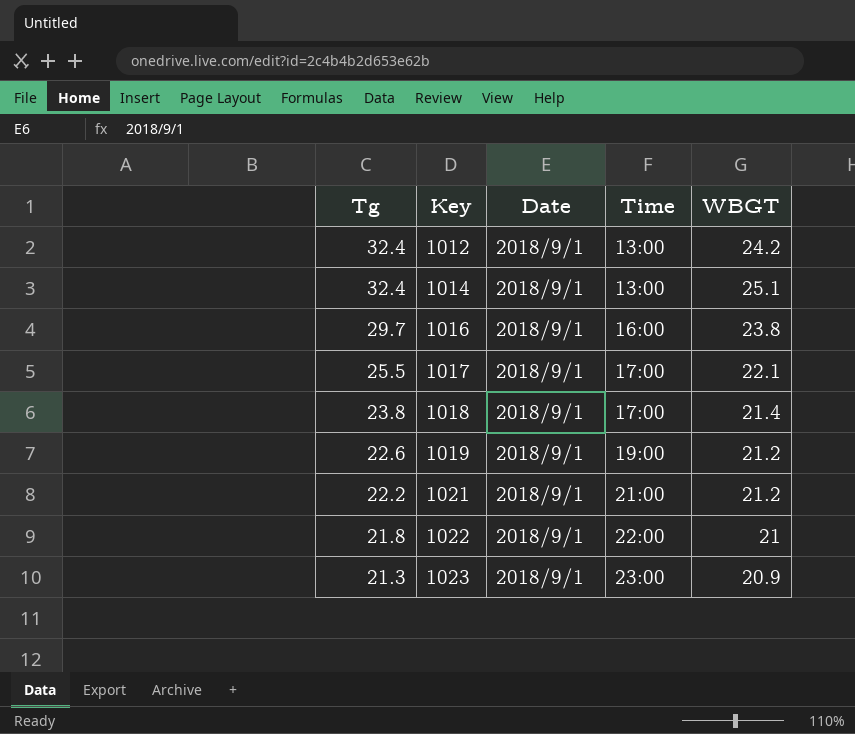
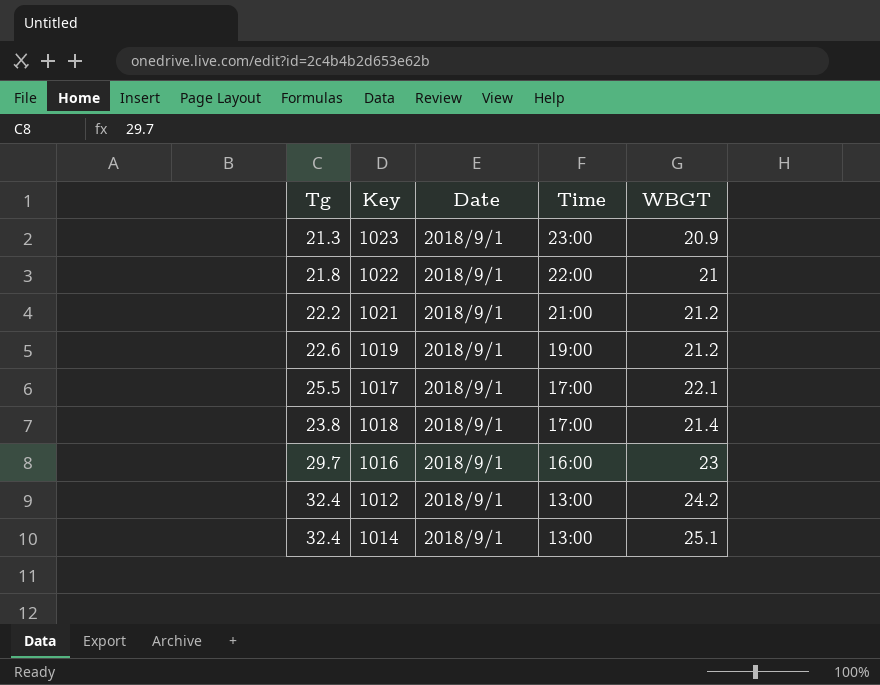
row order: Tg descending -> Time descending
1016 | WBGT: 23.8 -> 23

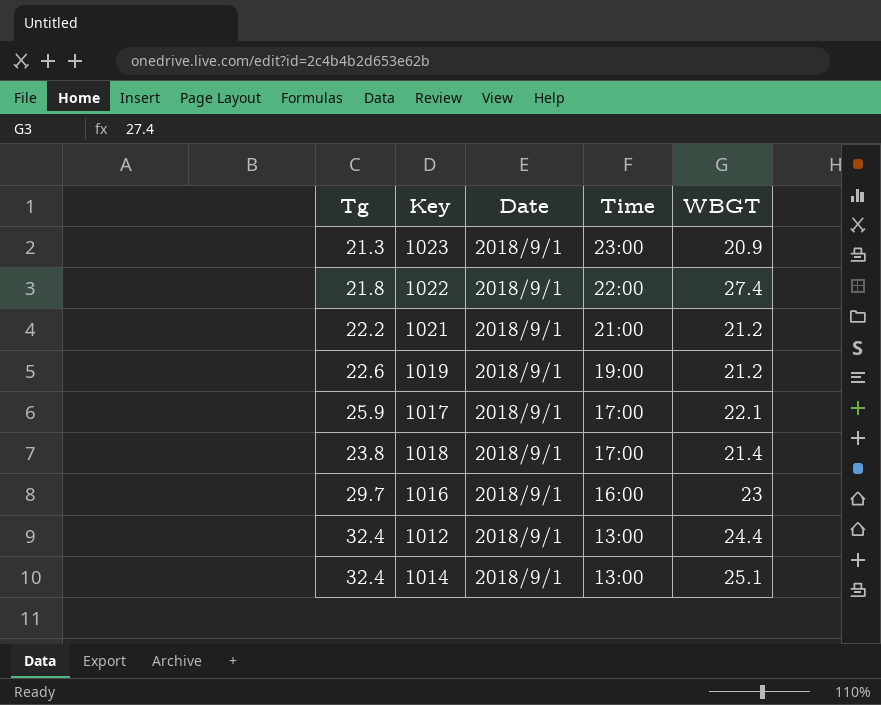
1022 | WBGT: 21 -> 27.4
1017 | Tg: 25.5 -> 25.9
1012 | WBGT: 24.2 -> 24.4

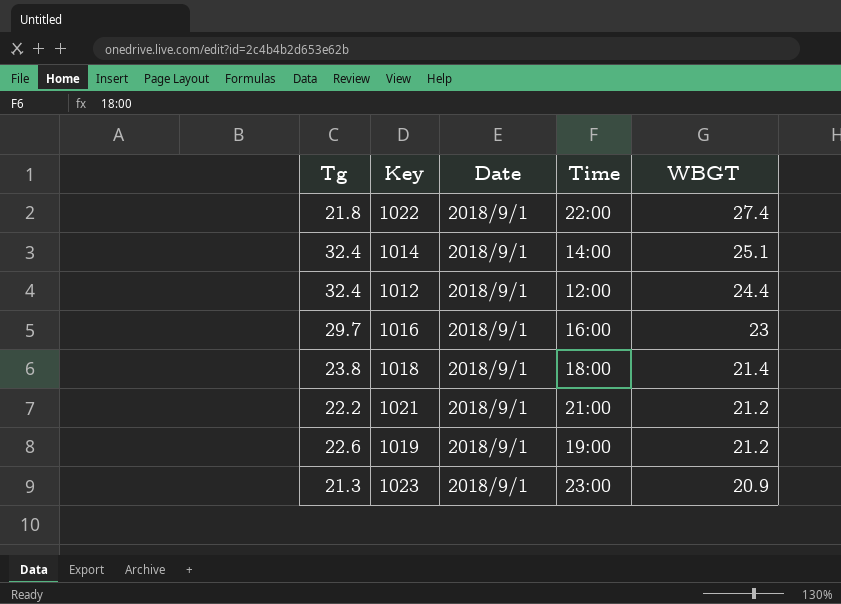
row order: Time descending -> WBGT descending
row 1017: 25.9 | 2018/9/1 | 17:00 | 22.1 -> none
1014 | Time: 13:00 -> 14:00
1012 | Time: 13:00 -> 12:00
1018 | Time: 17:00 -> 18:00

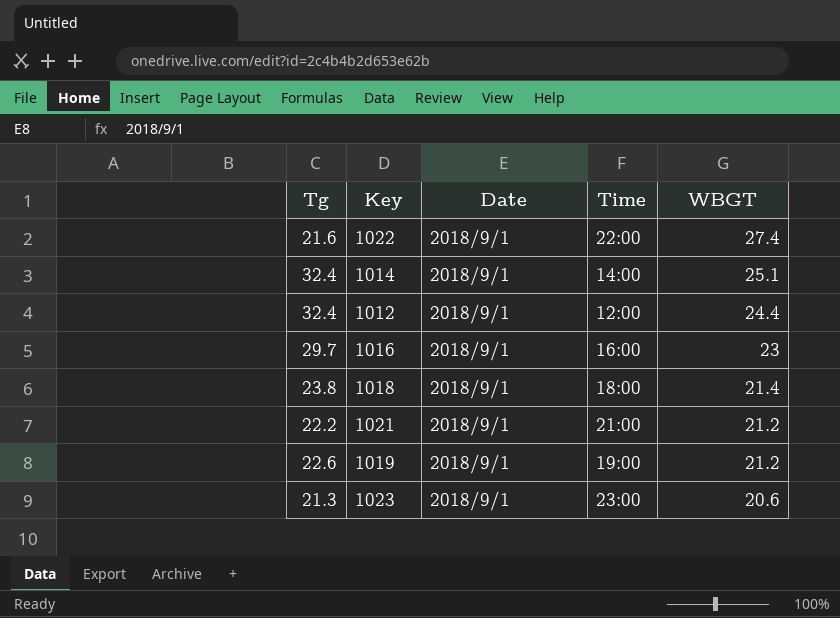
1022 | Tg: 21.8 -> 21.6
1023 | WBGT: 20.9 -> 20.6

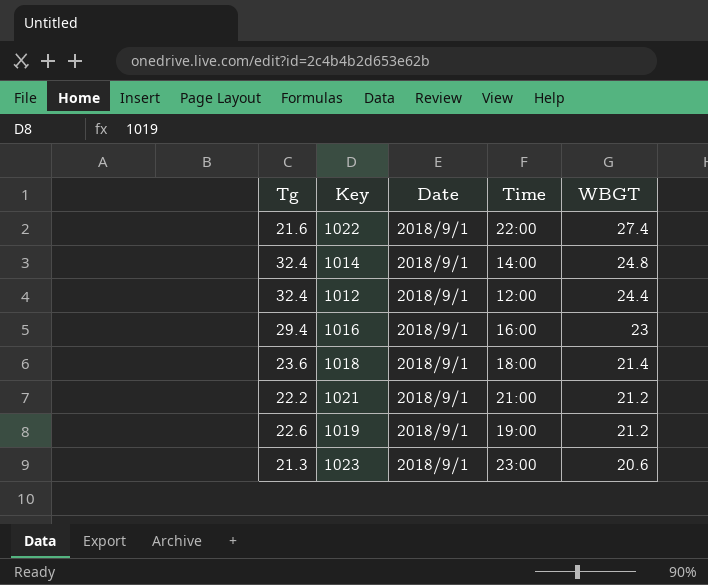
1014 | WBGT: 25.1 -> 24.8
1016 | Tg: 29.7 -> 29.4
1018 | Tg: 23.8 -> 23.6

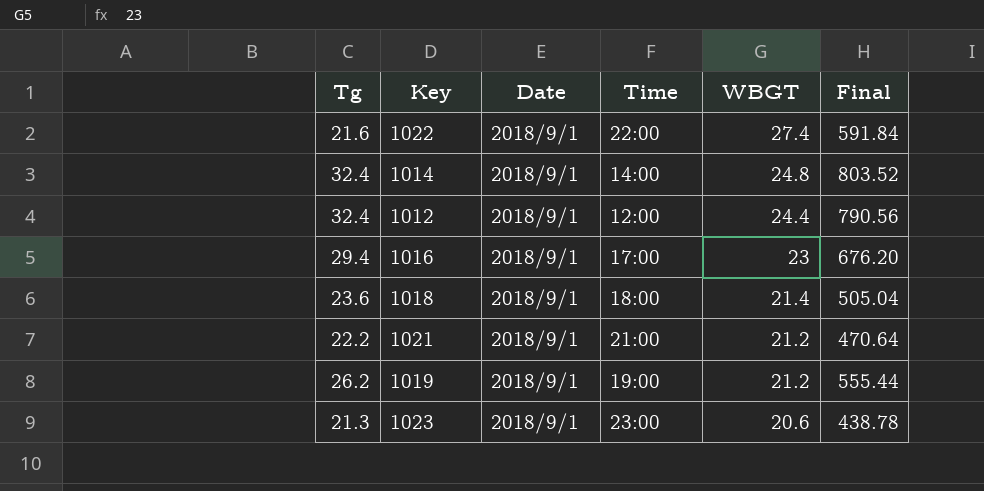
column Final | formula: none -> [Tg] * [WBGT]
1016 | Time: 16:00 -> 17:00
1019 | Tg: 22.6 -> 26.2

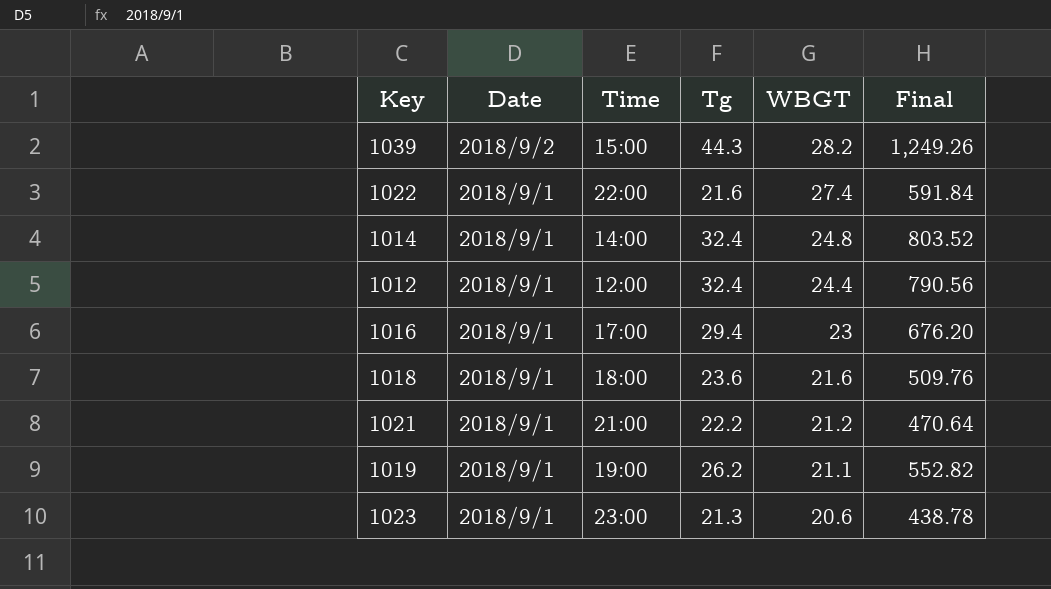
column Tg | position: 1 -> 4
row 1039: none -> 2018/9/2 | 15:00 | 44.3 | 28.2 | 1,249.26
1018 | WBGT: 21.4 -> 21.6
1018 | Final: 505.04 -> 509.76
1019 | WBGT: 21.2 -> 21.1
1019 | Final: 555.44 -> 552.82

